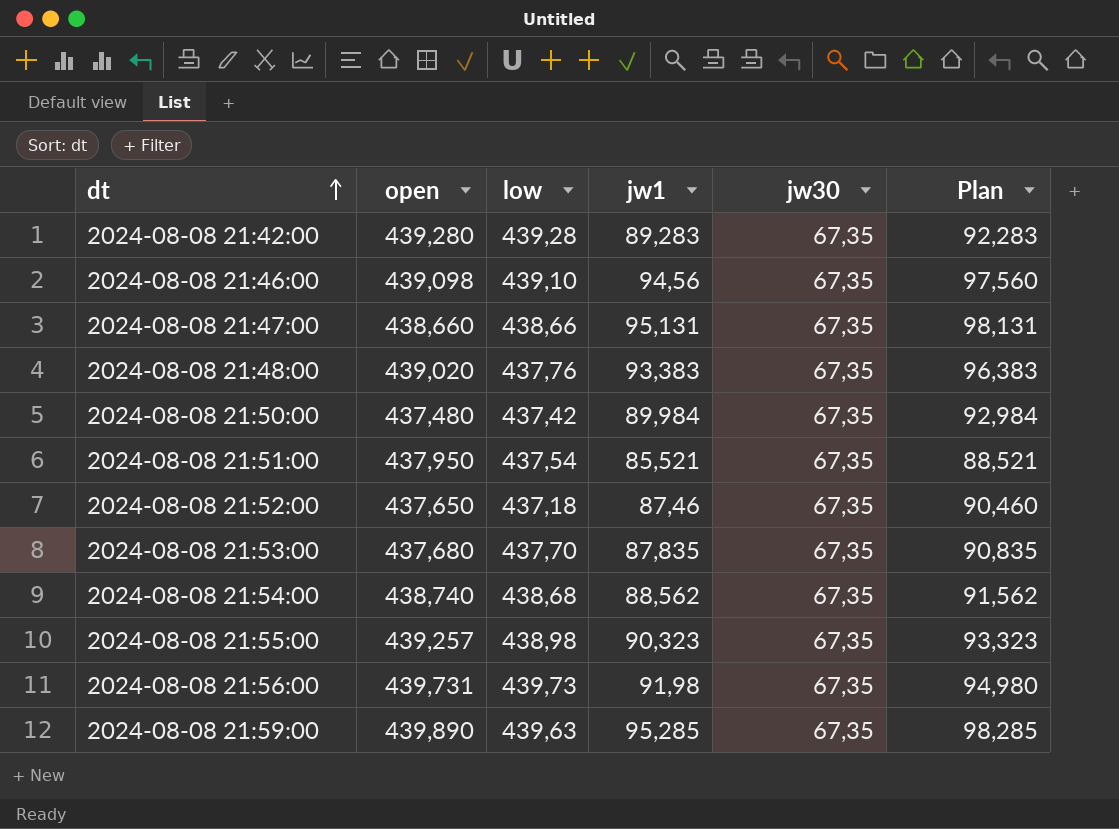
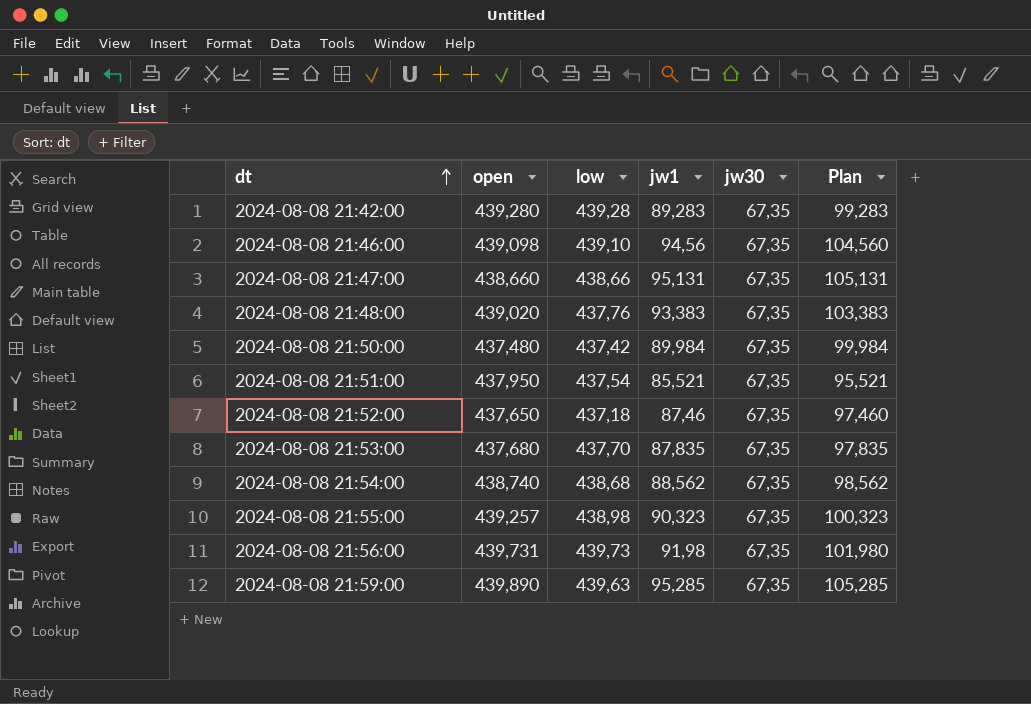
column Plan | formula: [jw1] + 3 -> [jw1] + 10

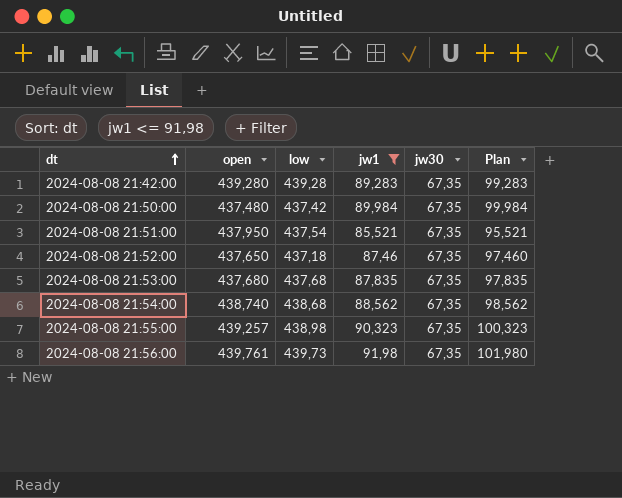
filter: none -> jw1 <= 91,98
2024-08-08 21:53:00 | low: 437,70 -> 437,68
2024-08-08 21:56:00 | open: 439,731 -> 439,761

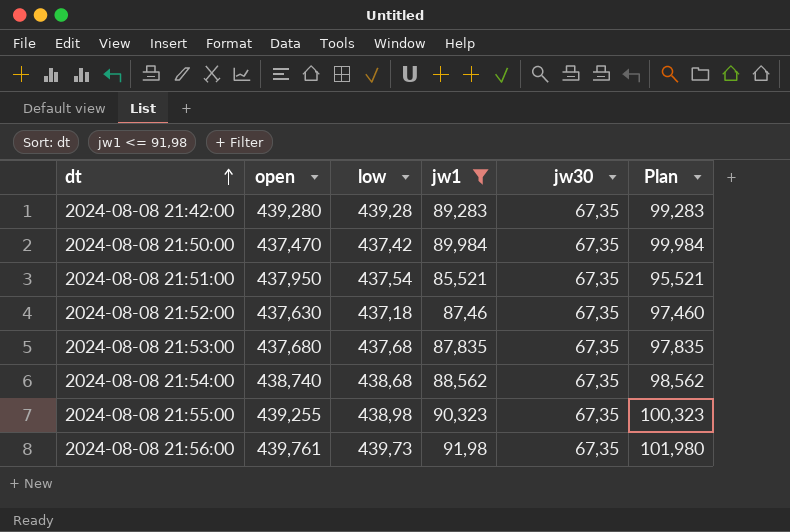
2024-08-08 21:50:00 | open: 437,480 -> 437,470
2024-08-08 21:52:00 | open: 437,650 -> 437,630
2024-08-08 21:55:00 | open: 439,257 -> 439,255

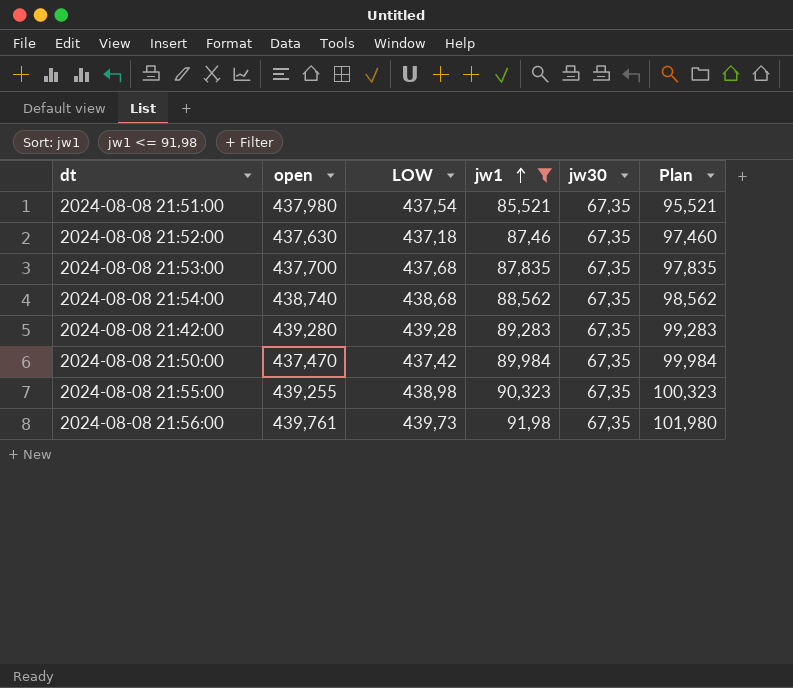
row order: dt ascending -> jw1 ascending
column name: low -> LOW
2024-08-08 21:51:00 | open: 437,950 -> 437,980
2024-08-08 21:53:00 | open: 437,680 -> 437,700

